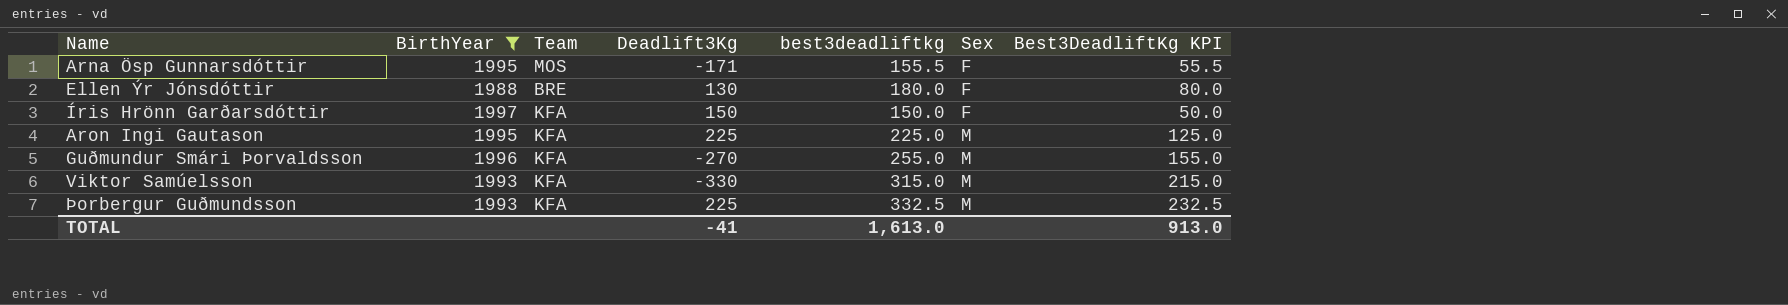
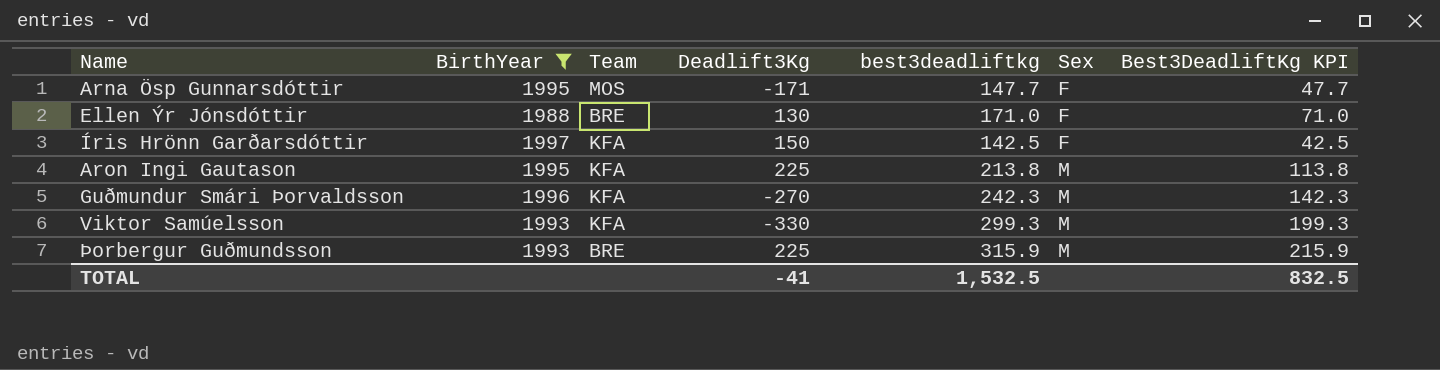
Arna Ösp Gunnarsdóttir | best3deadliftkg: 155.5 -> 147.7
Arna Ösp Gunnarsdóttir | Best3DeadliftKg KPI: 55.5 -> 47.7
Ellen Ýr Jónsdóttir | best3deadliftkg: 180.0 -> 171.0
Ellen Ýr Jónsdóttir | Best3DeadliftKg KPI: 80.0 -> 71.0
Íris Hrönn Garðarsdóttir | best3deadliftkg: 150.0 -> 142.5
Íris Hrönn Garðarsdóttir | Best3DeadliftKg KPI: 50.0 -> 42.5
Aron Ingi Gautason | best3deadliftkg: 225.0 -> 213.8
Aron Ingi Gautason | Best3DeadliftKg KPI: 125.0 -> 113.8
Guðmundur Smári Þorvaldsson | best3deadliftkg: 255.0 -> 242.3
Guðmundur Smári Þorvaldsson | Best3DeadliftKg KPI: 155.0 -> 142.3
Viktor Samúelsson | best3deadliftkg: 315.0 -> 299.3
Viktor Samúelsson | Best3DeadliftKg KPI: 215.0 -> 199.3
Þorbergur Guðmundsson | Team: KFA -> BRE
Þorbergur Guðmundsson | best3deadliftkg: 332.5 -> 315.9
Þorbergur Guðmundsson | Best3DeadliftKg KPI: 232.5 -> 215.9
TOTAL | best3deadliftkg: 1,613.0 -> 1,532.5
TOTAL | Best3DeadliftKg KPI: 913.0 -> 832.5

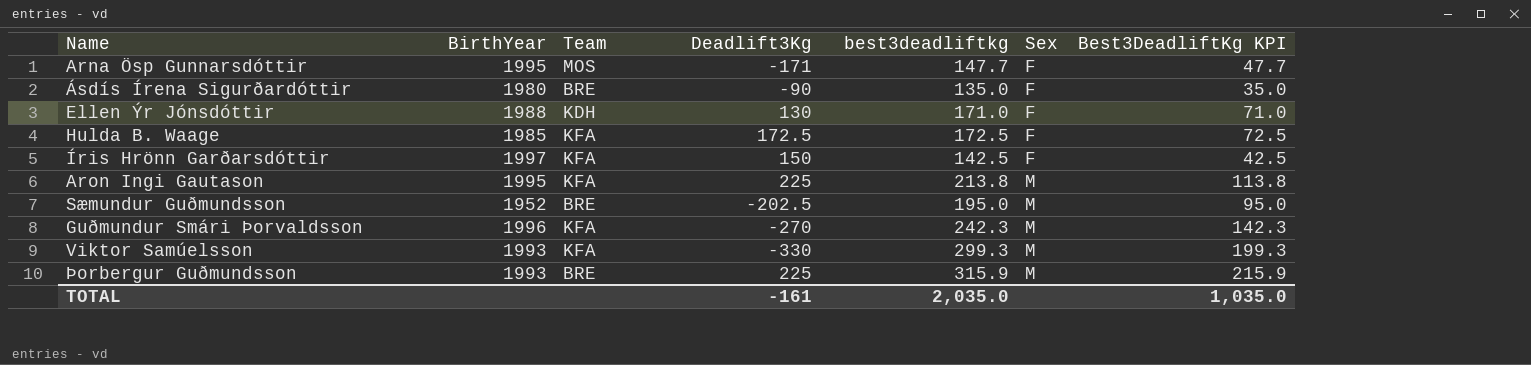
filter: BirthYear >= 1988 -> none
Ellen Ýr Jónsdóttir | Team: BRE -> KDH
TOTAL | Deadlift3Kg: -41 -> -161
TOTAL | best3deadliftkg: 1,532.5 -> 2,035.0
TOTAL | Best3DeadliftKg KPI: 832.5 -> 1,035.0

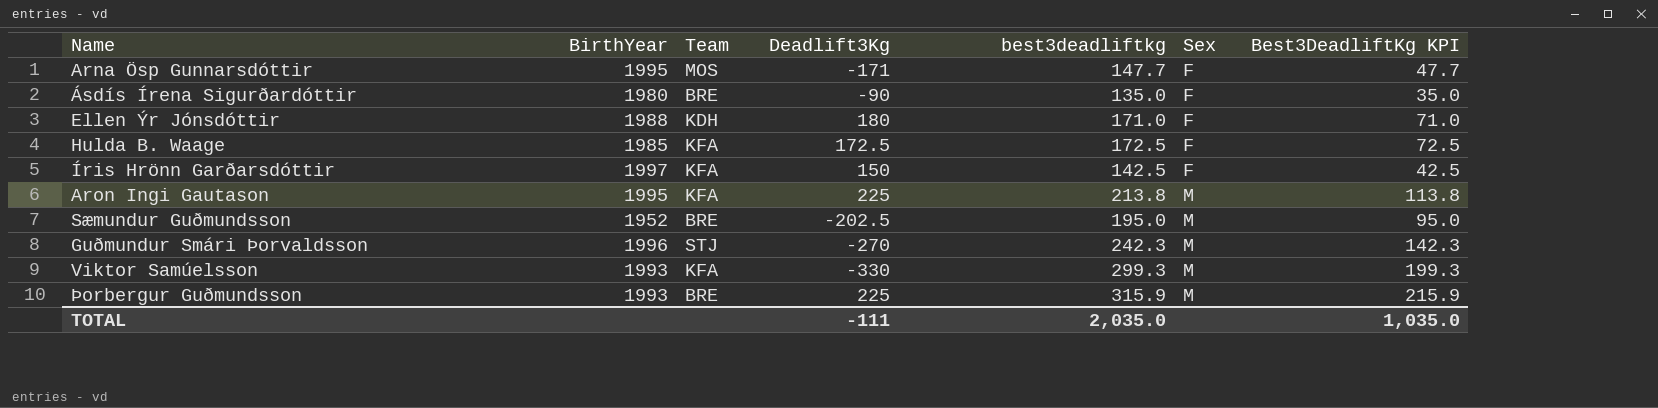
Ellen Ýr Jónsdóttir | Deadlift3Kg: 130 -> 180
Guðmundur Smári Þorvaldsson | Team: KFA -> STJ
TOTAL | Deadlift3Kg: -161 -> -111

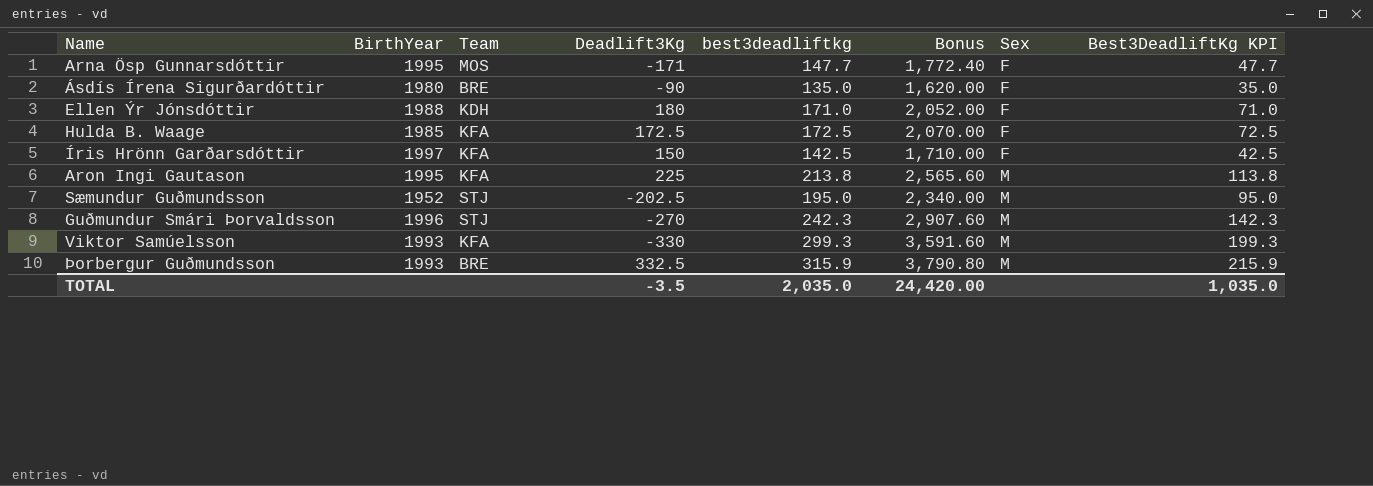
column Bonus | formula: none -> [best3deadliftkg] * 12
Sæmundur Guðmundsson | Team: BRE -> STJ
Þorbergur Guðmundsson | Deadlift3Kg: 225 -> 332.5
TOTAL | Deadlift3Kg: -111 -> -3.5

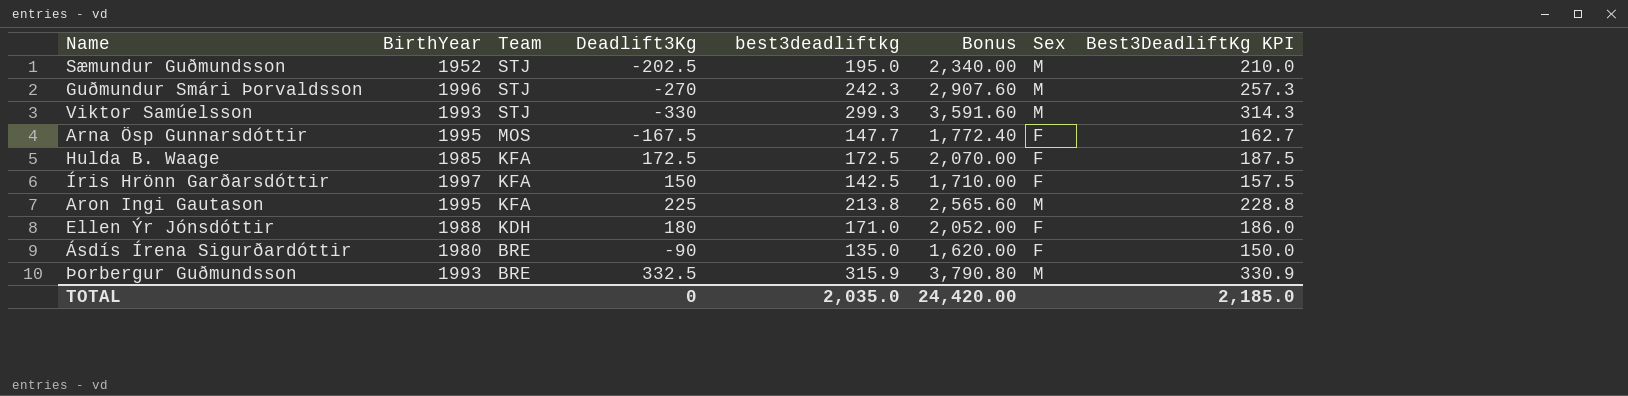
row order: Sex ascending -> Team descending
column Best3DeadliftKg KPI | formula: [best3deadliftkg] - 100 -> [best3deadliftkg] + 15
Viktor Samúelsson | Team: KFA -> STJ
Arna Ösp Gunnarsdóttir | Deadlift3Kg: -171 -> -167.5
TOTAL | Deadlift3Kg: -3.5 -> 0
TOTAL | Best3DeadliftKg KPI: 1,035.0 -> 2,185.0

